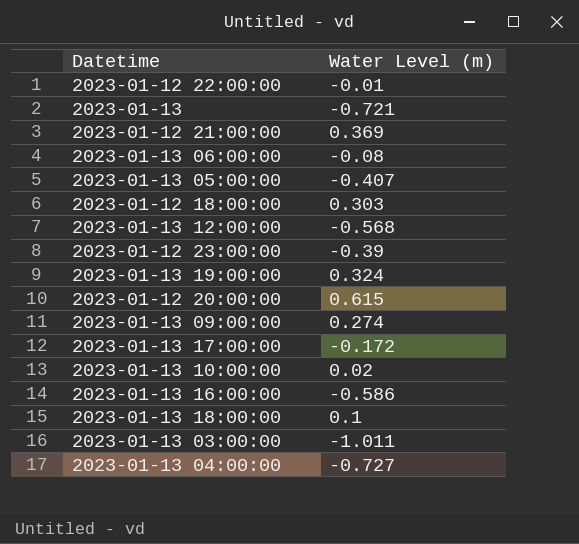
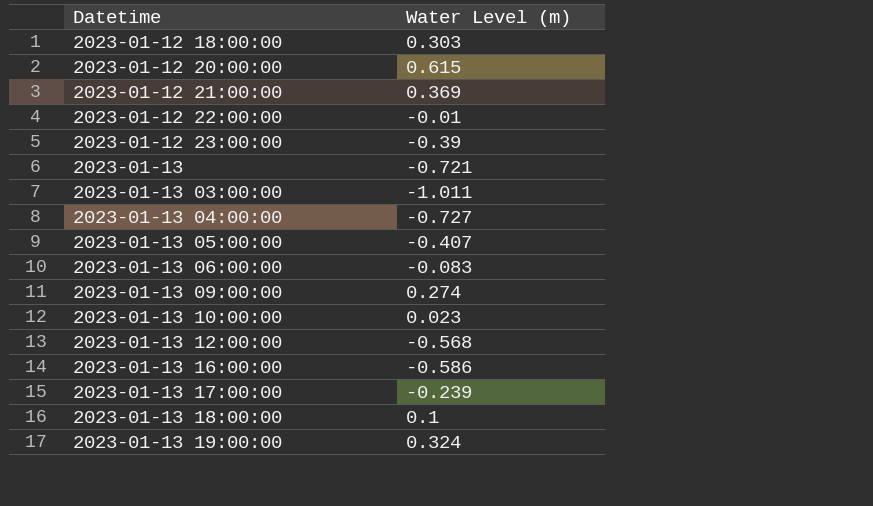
row order: none -> Datetime ascending
2023-01-13 06:00:00 | Water Level (m): -0.08 -> -0.083
2023-01-13 10:00:00 | Water Level (m): 0.02 -> 0.023
2023-01-13 17:00:00 | Water Level (m): -0.172 -> -0.239

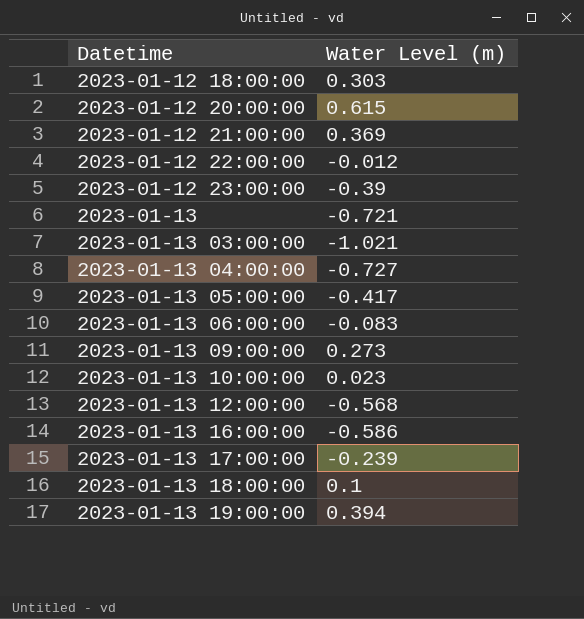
2023-01-12 22:00:00 | Water Level (m): -0.01 -> -0.012
2023-01-13 03:00:00 | Water Level (m): -1.011 -> -1.021
2023-01-13 05:00:00 | Water Level (m): -0.407 -> -0.417
2023-01-13 09:00:00 | Water Level (m): 0.274 -> 0.273
2023-01-13 19:00:00 | Water Level (m): 0.324 -> 0.394

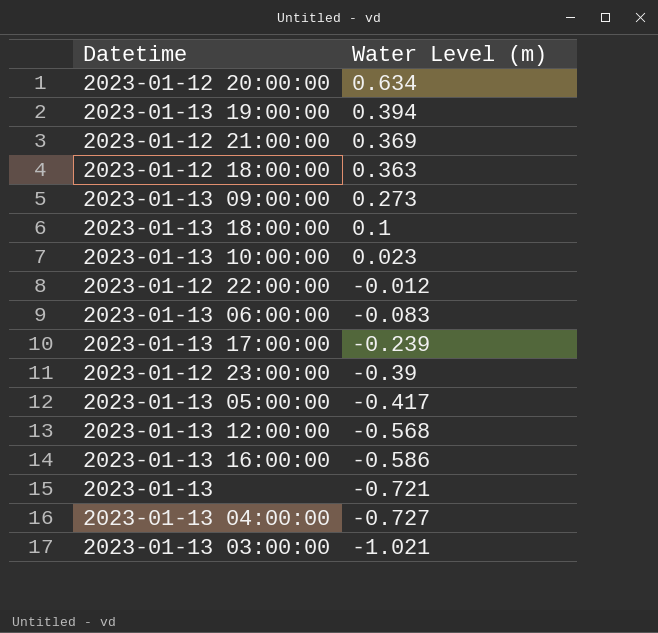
row order: Datetime ascending -> Water Level (m) descending
2023-01-12 20:00:00 | Water Level (m): 0.615 -> 0.634
2023-01-12 18:00:00 | Water Level (m): 0.303 -> 0.363

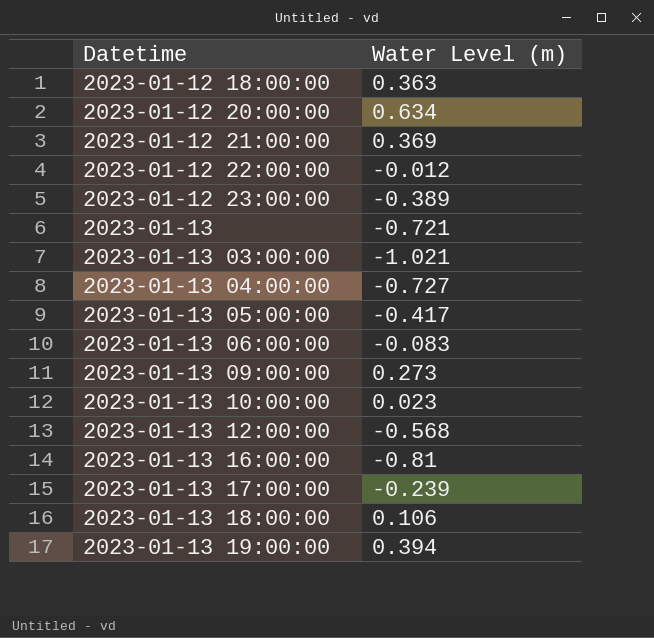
row order: Water Level (m) descending -> Datetime ascending
2023-01-12 23:00:00 | Water Level (m): -0.39 -> -0.389
2023-01-13 16:00:00 | Water Level (m): -0.586 -> -0.81
2023-01-13 18:00:00 | Water Level (m): 0.1 -> 0.106

